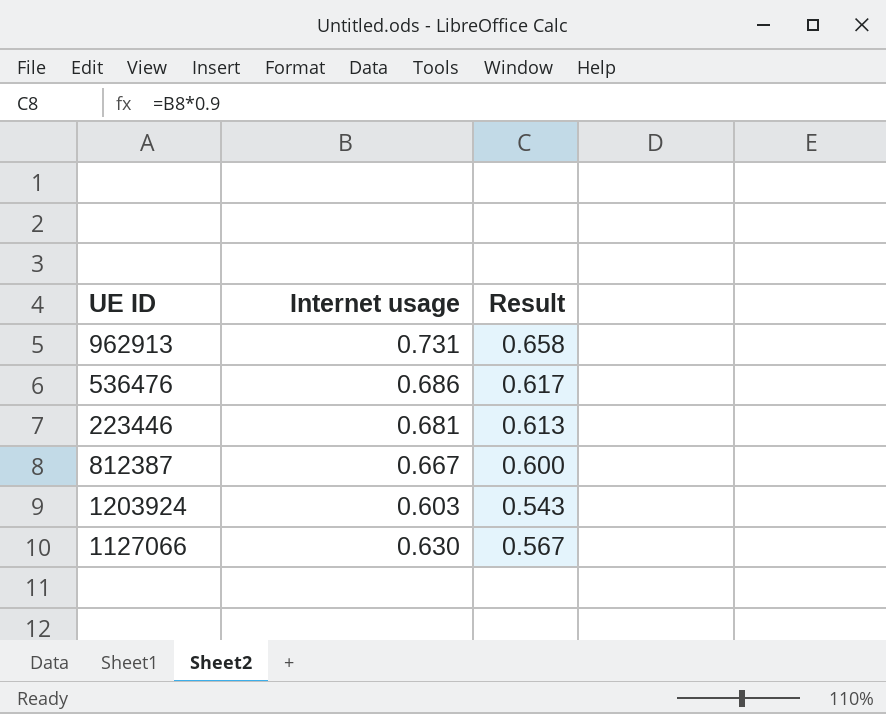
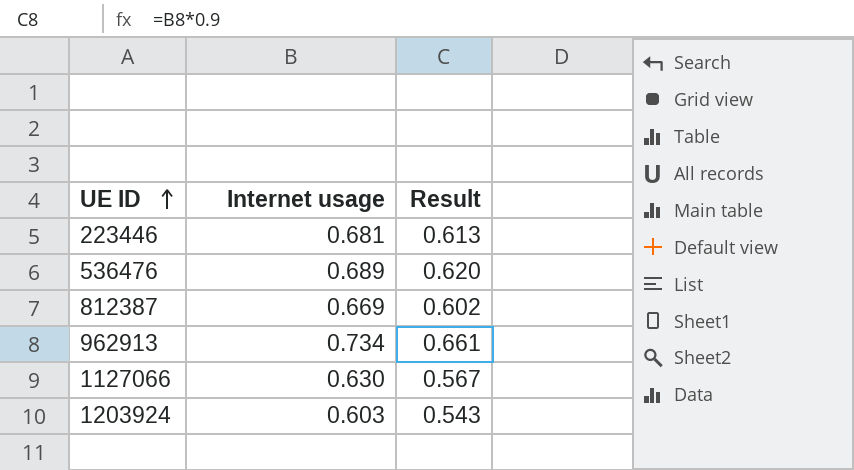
row order: none -> UE ID ascending
536476 | Internet usage: 0.686 -> 0.689
536476 | Result: 0.617 -> 0.620
812387 | Internet usage: 0.667 -> 0.669
812387 | Result: 0.600 -> 0.602
962913 | Internet usage: 0.731 -> 0.734
962913 | Result: 0.658 -> 0.661

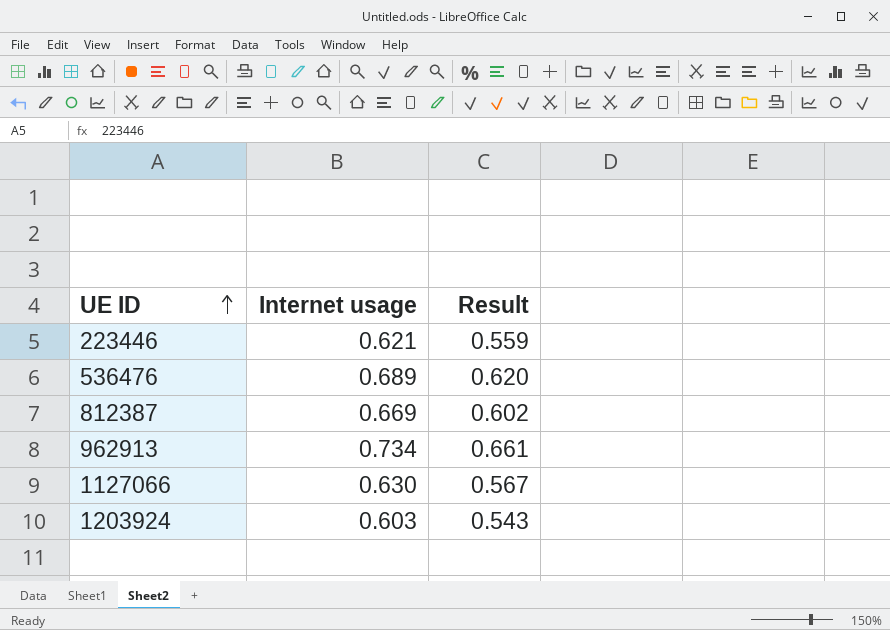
223446 | Internet usage: 0.681 -> 0.621
223446 | Result: 0.613 -> 0.559

